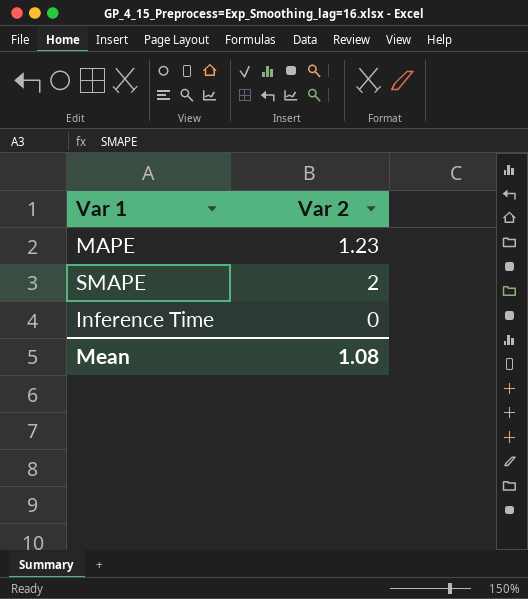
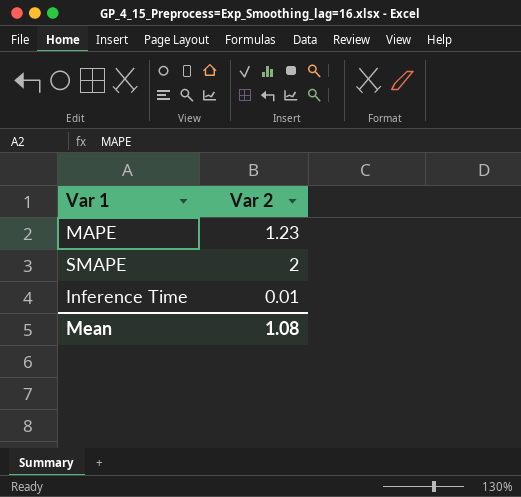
Inference Time | Var 2: 0 -> 0.01

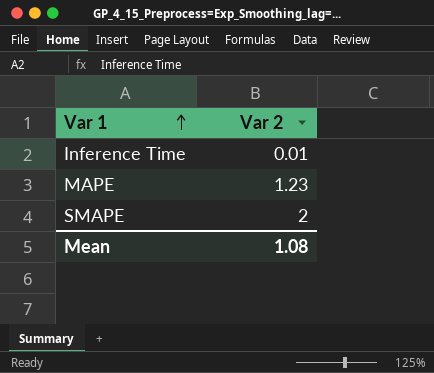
row order: none -> Var 1 ascending

